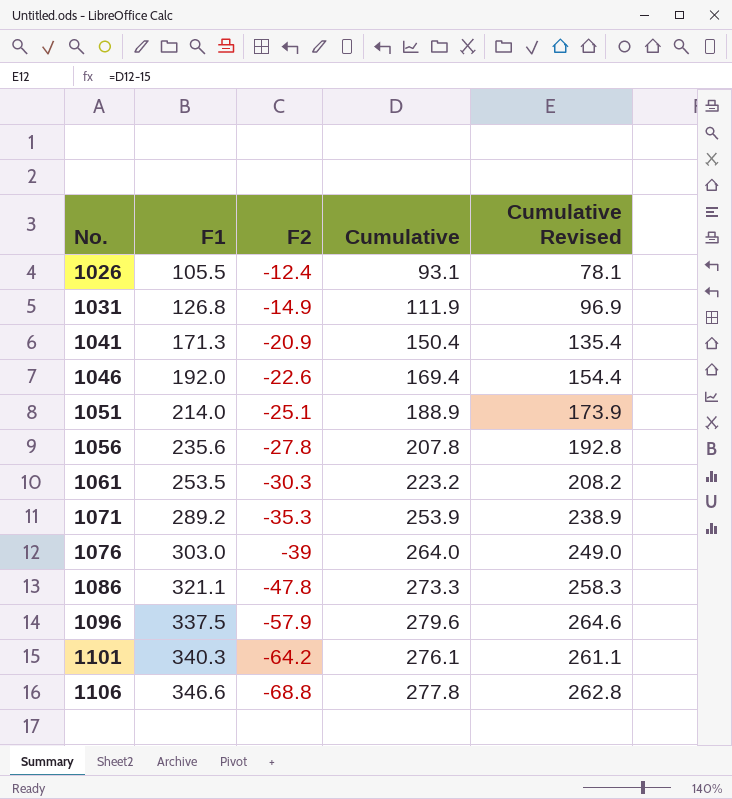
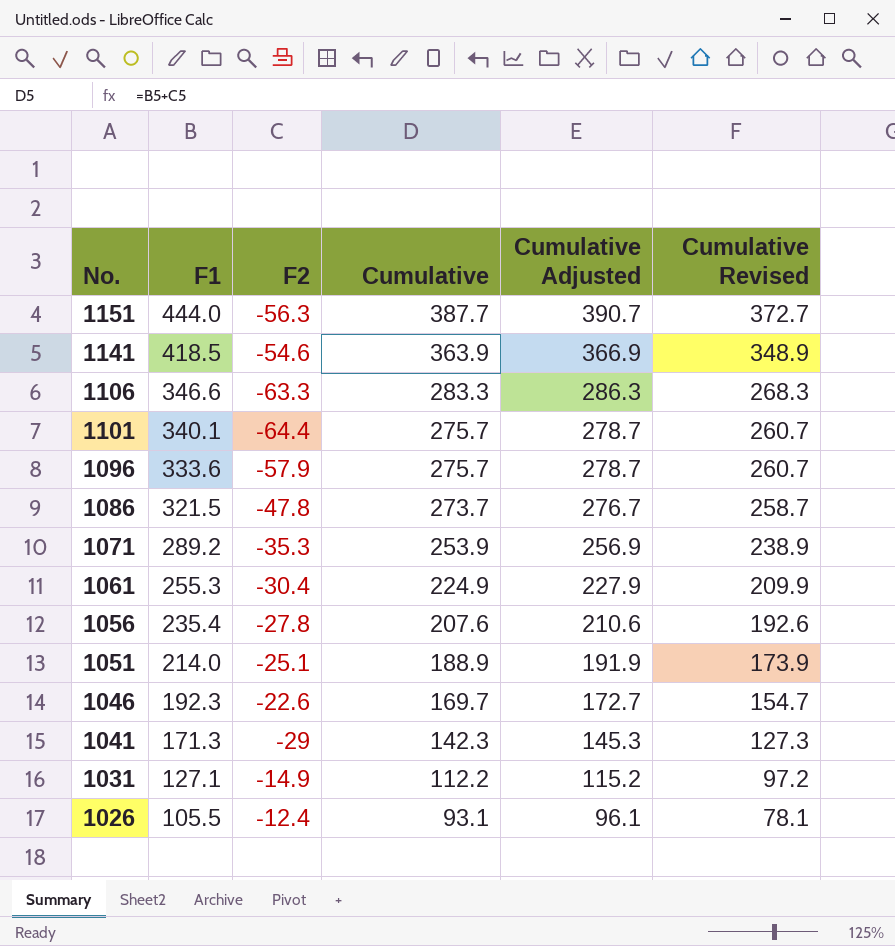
row order: No. ascending -> No. descending
column Cumulative Adjusted | formula: none -> [Cumulative] + 3
row 1076: 303.0 | -39 | 264.0 | 249.0 -> none
row 1151: none -> 444.0 | -56.3 | 387.7 | 390.7 | 372.7
row 1141: none -> 418.5 | -54.6 | 363.9 | 366.9 | 348.9
1106 | F2: -68.8 -> -63.3
1106 | Cumulative: 277.8 -> 283.3
1106 | Cumulative Revised: 262.8 -> 268.3
1101 | F1: 340.3 -> 340.1
1101 | F2: -64.2 -> -64.4
1101 | Cumulative: 276.1 -> 275.7
1101 | Cumulative Revised: 261.1 -> 260.7
1096 | F1: 337.5 -> 333.6
1096 | Cumulative: 279.6 -> 275.7
1096 | Cumulative Revised: 264.6 -> 260.7
1086 | F1: 321.1 -> 321.5
1086 | Cumulative: 273.3 -> 273.7
1086 | Cumulative Revised: 258.3 -> 258.7
1061 | F1: 253.5 -> 255.3
1061 | F2: -30.3 -> -30.4
1061 | Cumulative: 223.2 -> 224.9
1061 | Cumulative Revised: 208.2 -> 209.9
1056 | F1: 235.6 -> 235.4
1056 | Cumulative: 207.8 -> 207.6
1056 | Cumulative Revised: 192.8 -> 192.6
1046 | F1: 192.0 -> 192.3
1046 | Cumulative: 169.4 -> 169.7
1046 | Cumulative Revised: 154.4 -> 154.7
1041 | F2: -20.9 -> -29
1041 | Cumulative: 150.4 -> 142.3
1041 | Cumulative Revised: 135.4 -> 127.3
1031 | F1: 126.8 -> 127.1
1031 | Cumulative: 111.9 -> 112.2
1031 | Cumulative Revised: 96.9 -> 97.2

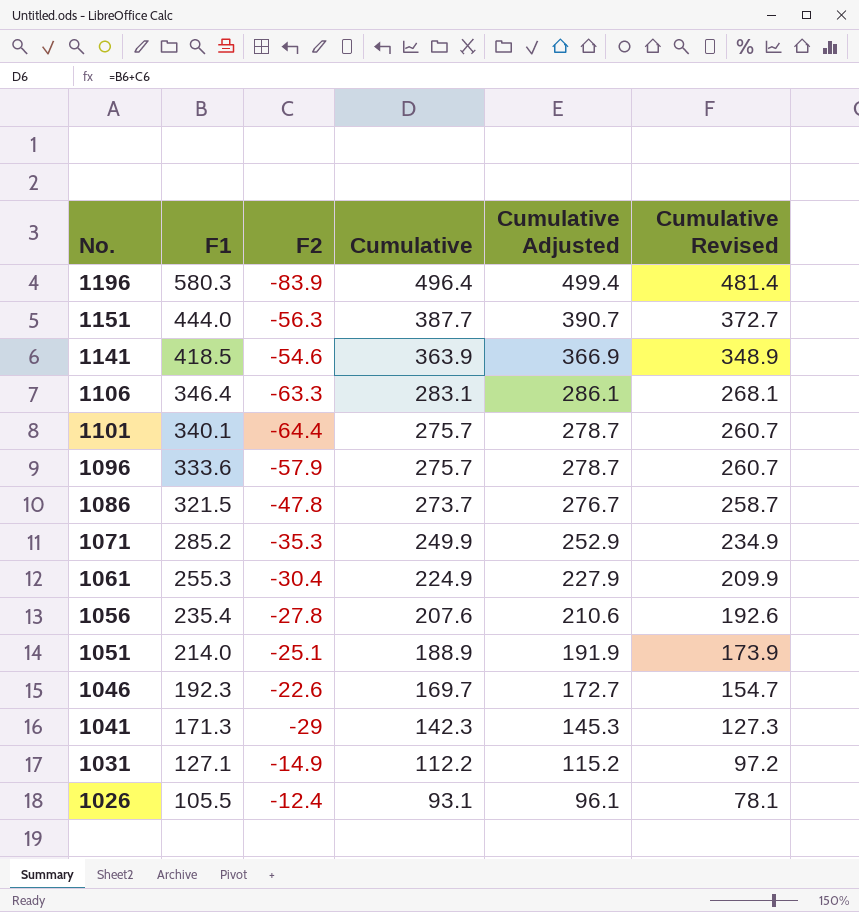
row 1196: none -> 580.3 | -83.9 | 496.4 | 499.4 | 481.4
1106 | F1: 346.6 -> 346.4
1106 | Cumulative: 283.3 -> 283.1
1106 | Cumulative Adjusted: 286.3 -> 286.1
1106 | Cumulative Revised: 268.3 -> 268.1
1071 | F1: 289.2 -> 285.2
1071 | Cumulative: 253.9 -> 249.9
1071 | Cumulative Adjusted: 256.9 -> 252.9
1071 | Cumulative Revised: 238.9 -> 234.9

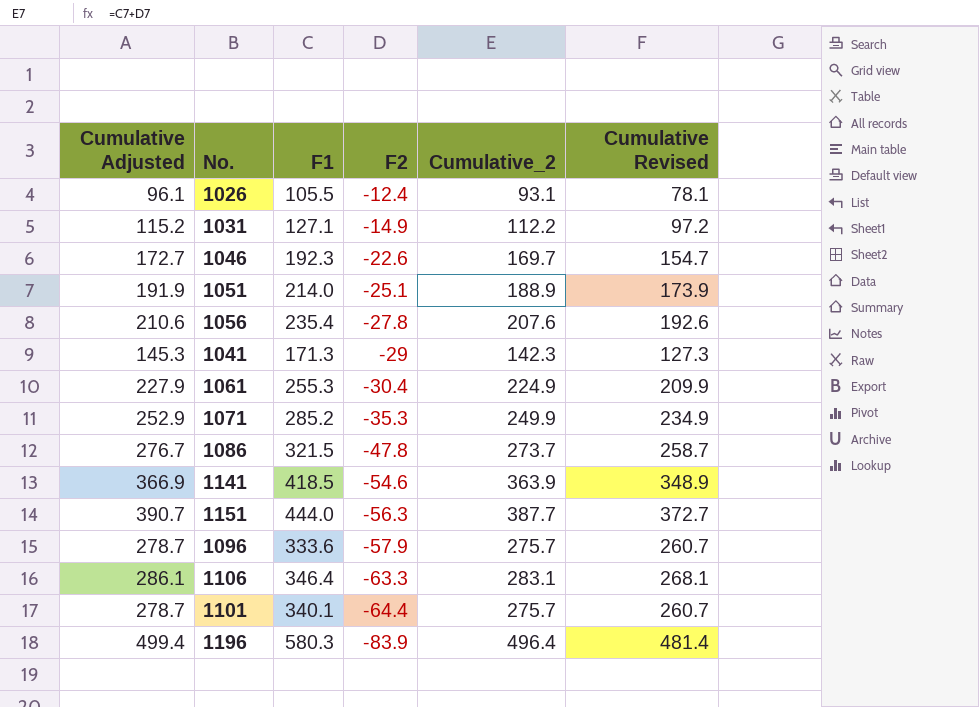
row order: No. descending -> F2 descending
column Cumulative Adjusted | position: 5 -> 1
column name: Cumulative -> Cumulative_2

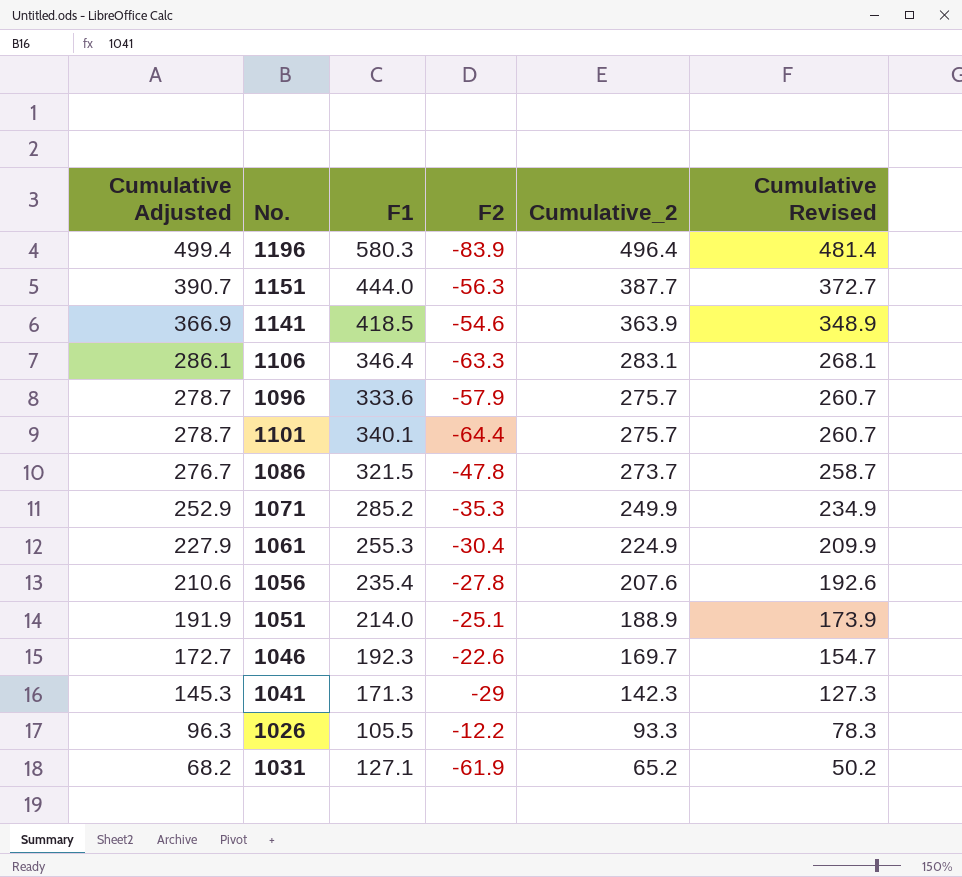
row order: F2 descending -> Cumulative Adjusted descending
1026 | Cumulative Adjusted: 96.1 -> 96.3
1026 | F2: -12.4 -> -12.2
1026 | Cumulative_2: 93.1 -> 93.3
1026 | Cumulative Revised: 78.1 -> 78.3
1031 | Cumulative Adjusted: 115.2 -> 68.2
1031 | F2: -14.9 -> -61.9
1031 | Cumulative_2: 112.2 -> 65.2
1031 | Cumulative Revised: 97.2 -> 50.2

